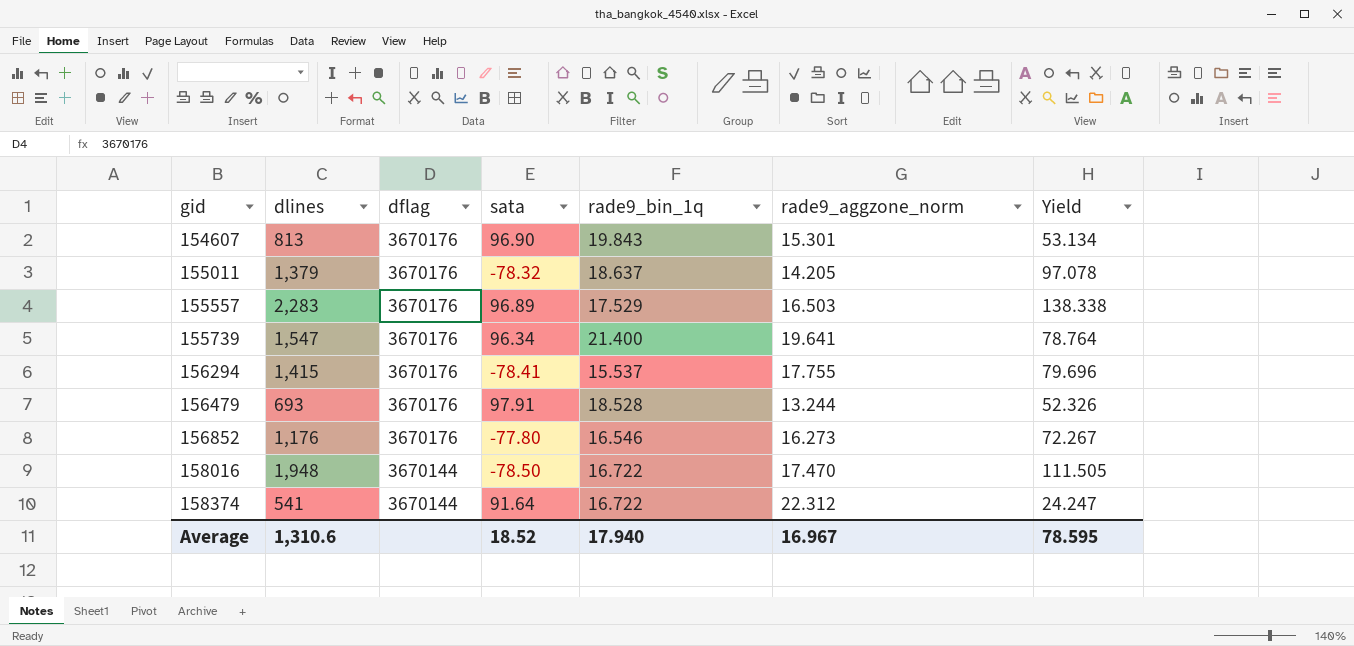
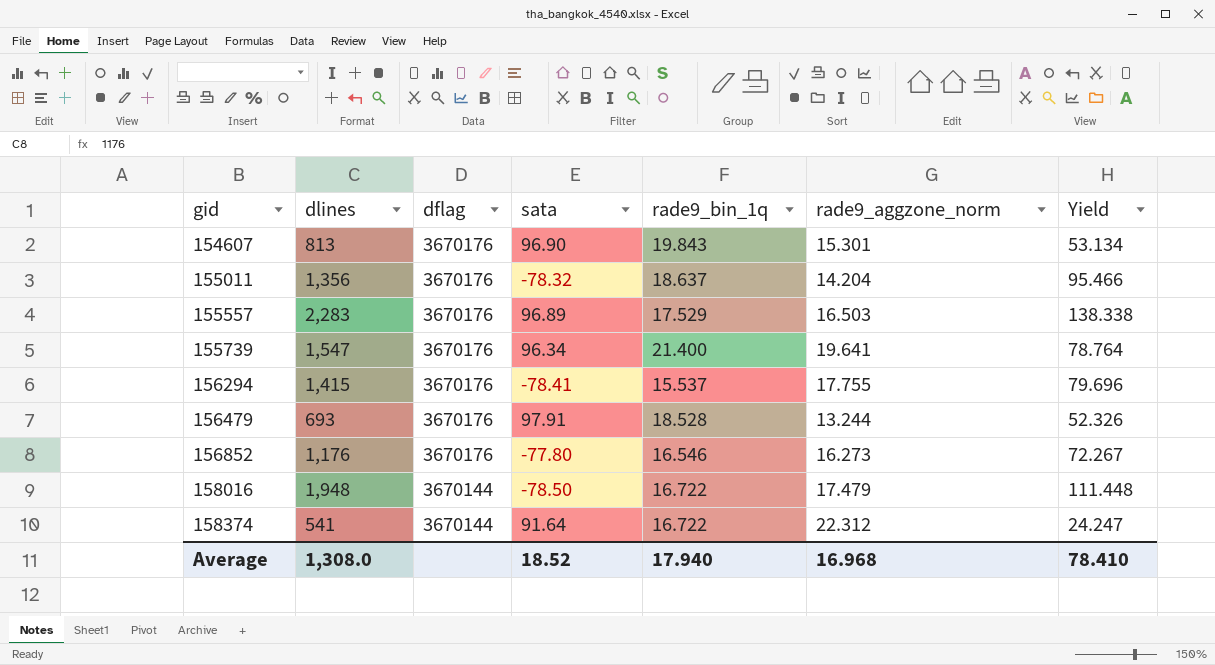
155011 | dlines: 1,379 -> 1,356
155011 | rade9_aggzone_norm: 14.205 -> 14.204
155011 | Yield: 97.078 -> 95.466
158016 | rade9_aggzone_norm: 17.470 -> 17.479
158016 | Yield: 111.505 -> 111.448
Average | dlines: 1,310.6 -> 1,308.0
Average | rade9_aggzone_norm: 16.967 -> 16.968
Average | Yield: 78.595 -> 78.410

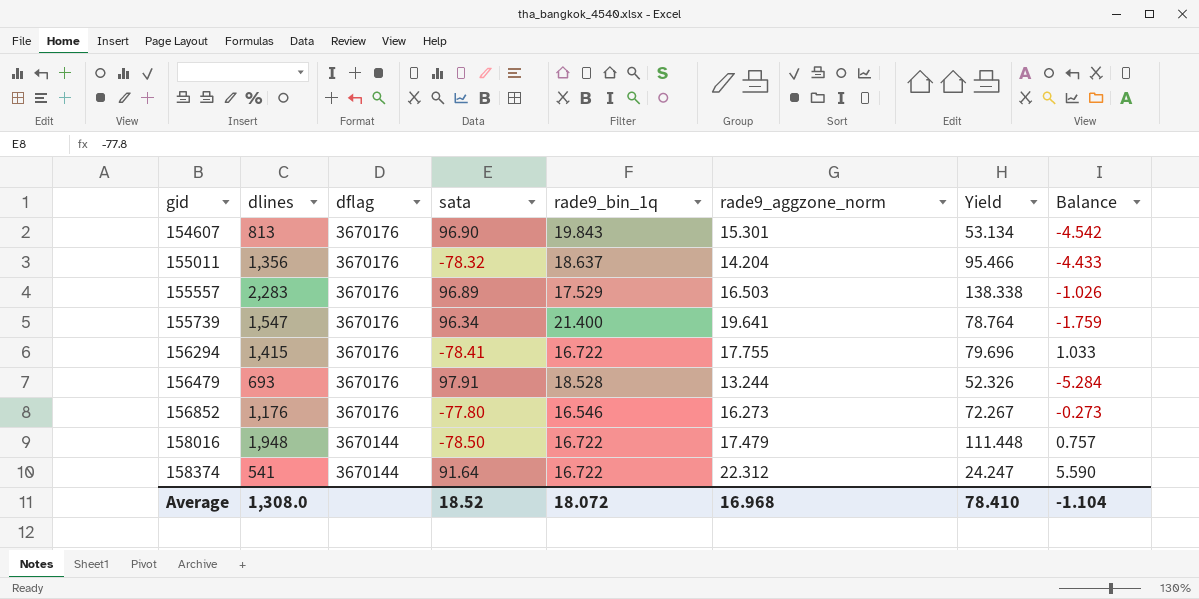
column Balance | formula: none -> [rade9_aggzone_norm] - [rade9_bin_1q]
156294 | rade9_bin_1q: 15.537 -> 16.722
Average | rade9_bin_1q: 17.940 -> 18.072

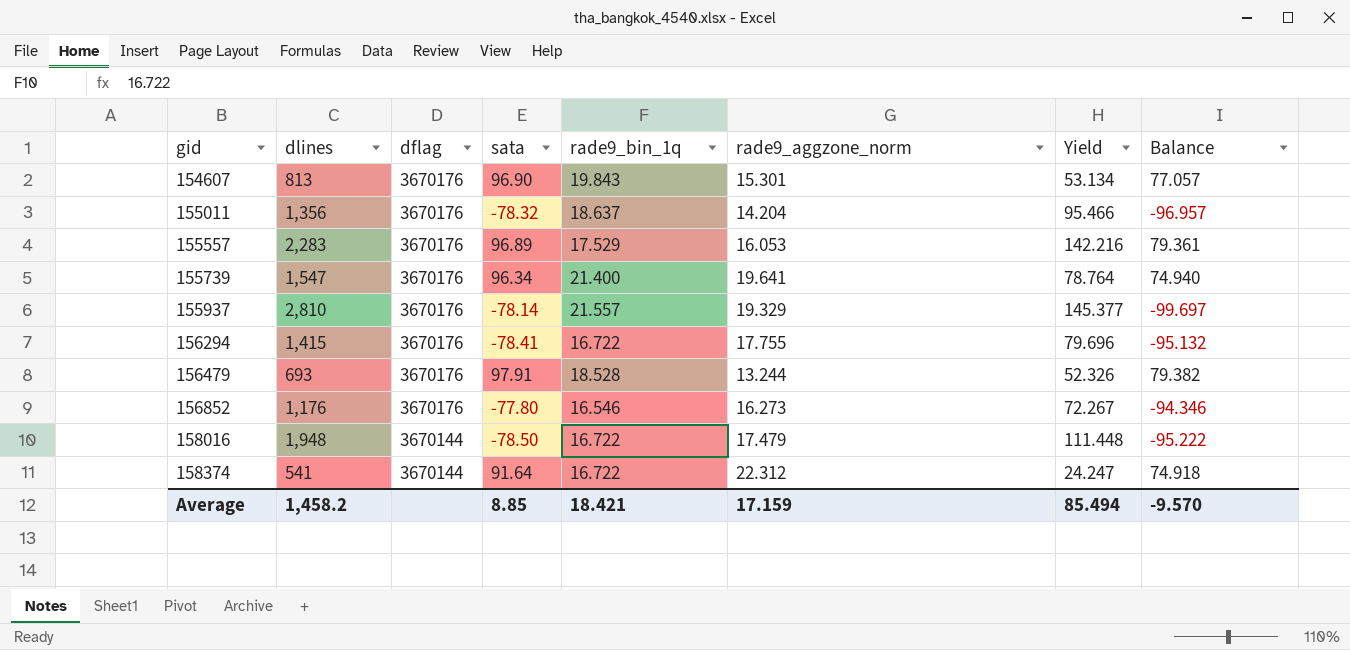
column Balance | formula: [rade9_aggzone_norm] - [rade9_bin_1q] -> [sata] - [rade9_bin_1q]
155557 | rade9_aggzone_norm: 16.503 -> 16.053
155557 | Yield: 138.338 -> 142.216
row 155937: none -> 2,810 | 3670176 | -78.14 | 21.557 | 19.329 | 145.377 | -99.697
Average | dlines: 1,308.0 -> 1,458.2
Average | sata: 18.52 -> 8.85
Average | rade9_bin_1q: 18.072 -> 18.421
Average | rade9_aggzone_norm: 16.968 -> 17.159
Average | Yield: 78.410 -> 85.494
Average | Balance: -1.104 -> -9.570

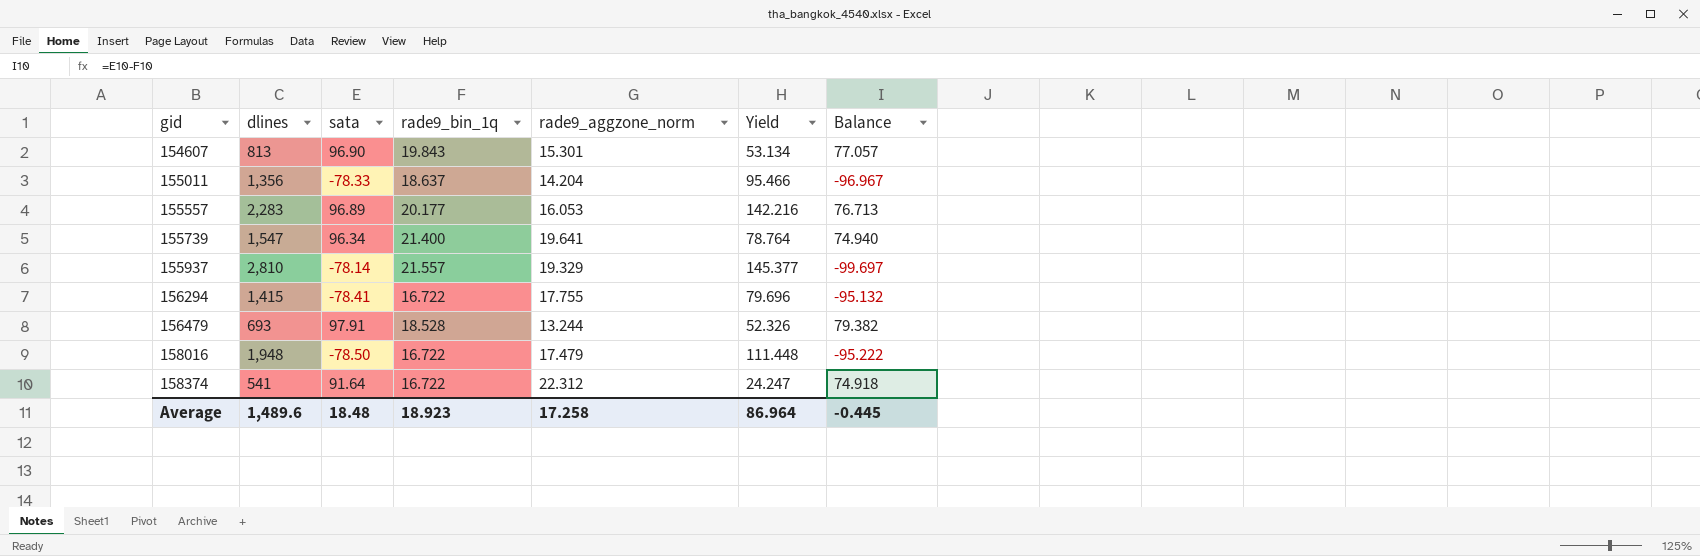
column dflag | position: 3 -> none
row 156852: 1,176 | 3670176 | -77.80 | 16.546 | 16.273 | 72.267 | -94.346 -> none
155011 | sata: -78.32 -> -78.33
155011 | Balance: -96.957 -> -96.967
155557 | rade9_bin_1q: 17.529 -> 20.177
155557 | Balance: 79.361 -> 76.713
Average | dlines: 1,458.2 -> 1,489.6
Average | sata: 8.85 -> 18.48
Average | rade9_bin_1q: 18.421 -> 18.923
Average | rade9_aggzone_norm: 17.159 -> 17.258
Average | Yield: 85.494 -> 86.964
Average | Balance: -9.570 -> -0.445

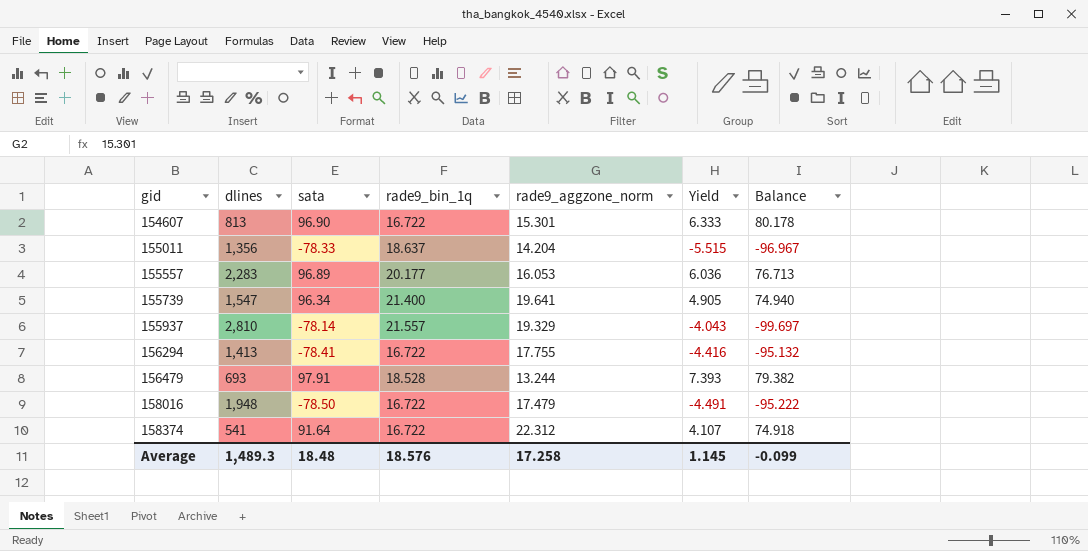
column Yield | formula: [dlines] / [rade9_aggzone_norm] -> [sata] / [rade9_aggzone_norm]
154607 | rade9_bin_1q: 19.843 -> 16.722
154607 | Balance: 77.057 -> 80.178
156294 | dlines: 1,415 -> 1,413
Average | dlines: 1,489.6 -> 1,489.3
Average | rade9_bin_1q: 18.923 -> 18.576
Average | Yield: 86.964 -> 1.145
Average | Balance: -0.445 -> -0.099

